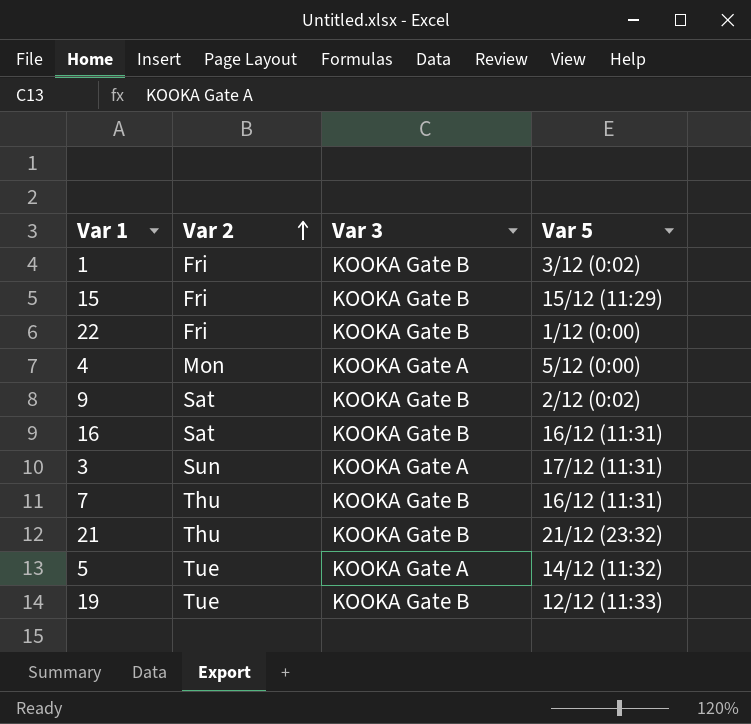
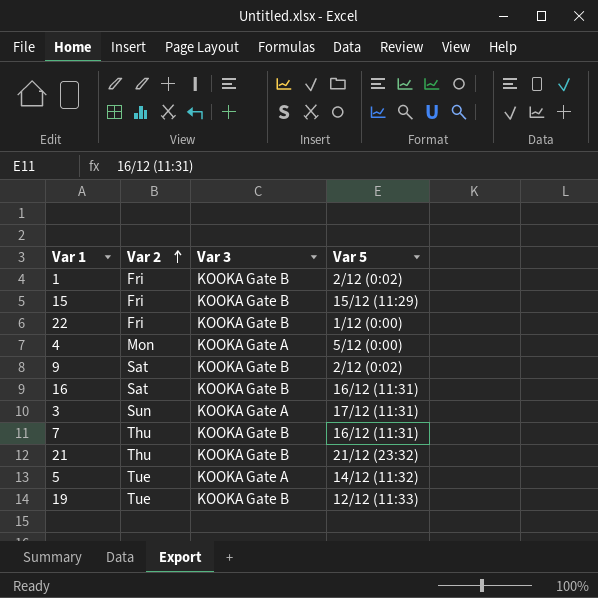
1 | Var 5: 3/12 (0:02) -> 2/12 (0:02)

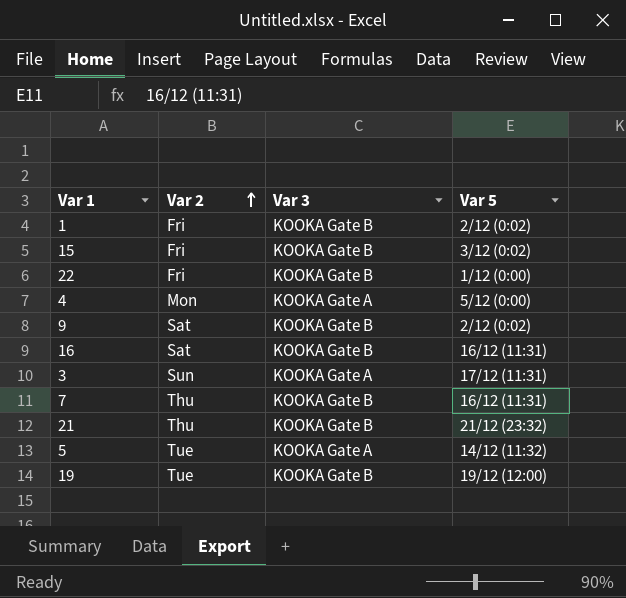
15 | Var 5: 15/12 (11:29) -> 3/12 (0:02)
19 | Var 5: 12/12 (11:33) -> 19/12 (12:00)

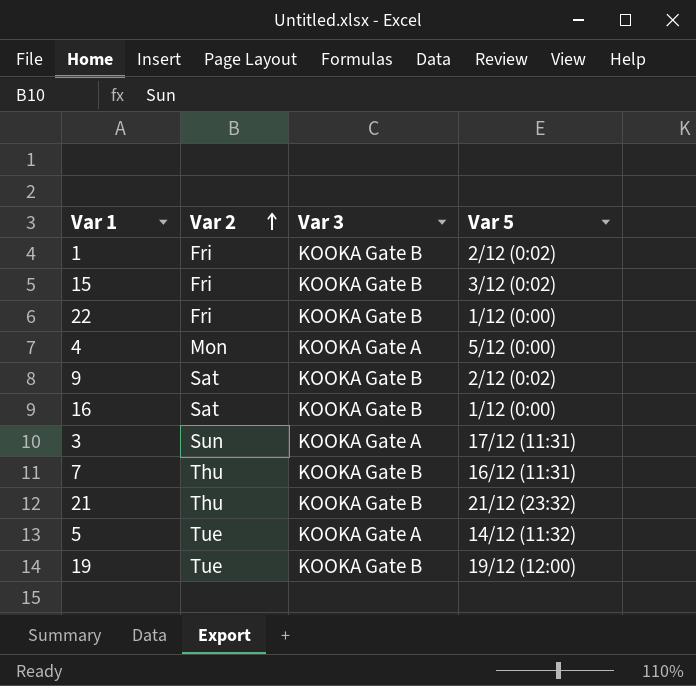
16 | Var 5: 16/12 (11:31) -> 1/12 (0:00)

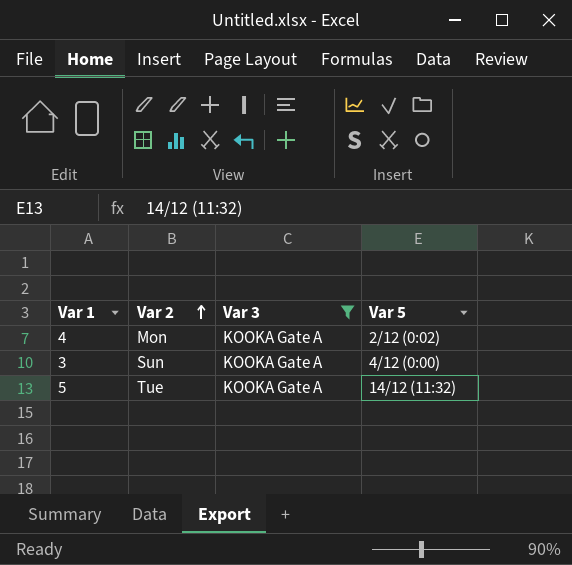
filter: none -> Var 3 = KOOKA Gate A
4 | Var 5: 5/12 (0:00) -> 2/12 (0:02)
3 | Var 5: 17/12 (11:31) -> 4/12 (0:00)

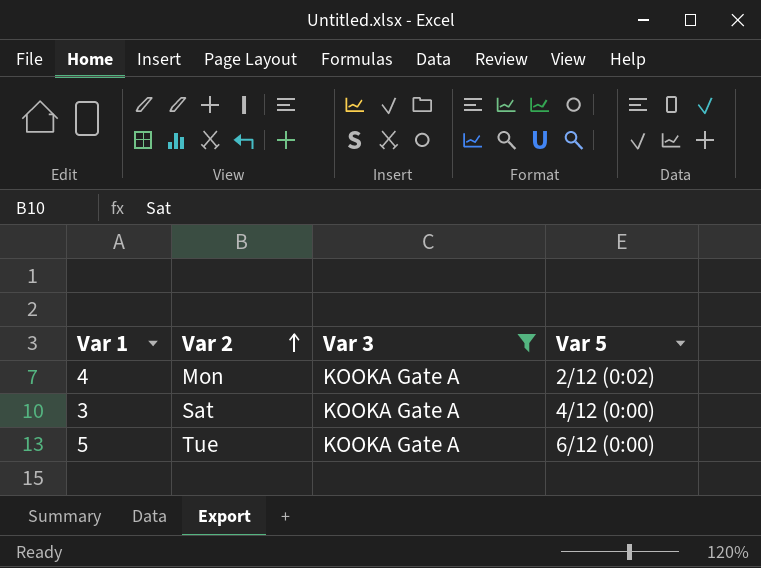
3 | Var 2: Sun -> Sat
5 | Var 5: 14/12 (11:32) -> 6/12 (0:00)

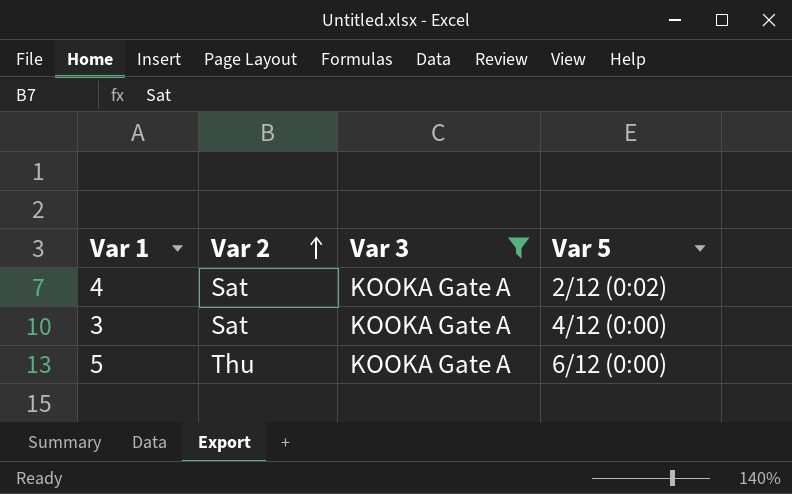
4 | Var 2: Mon -> Sat
5 | Var 2: Tue -> Thu

